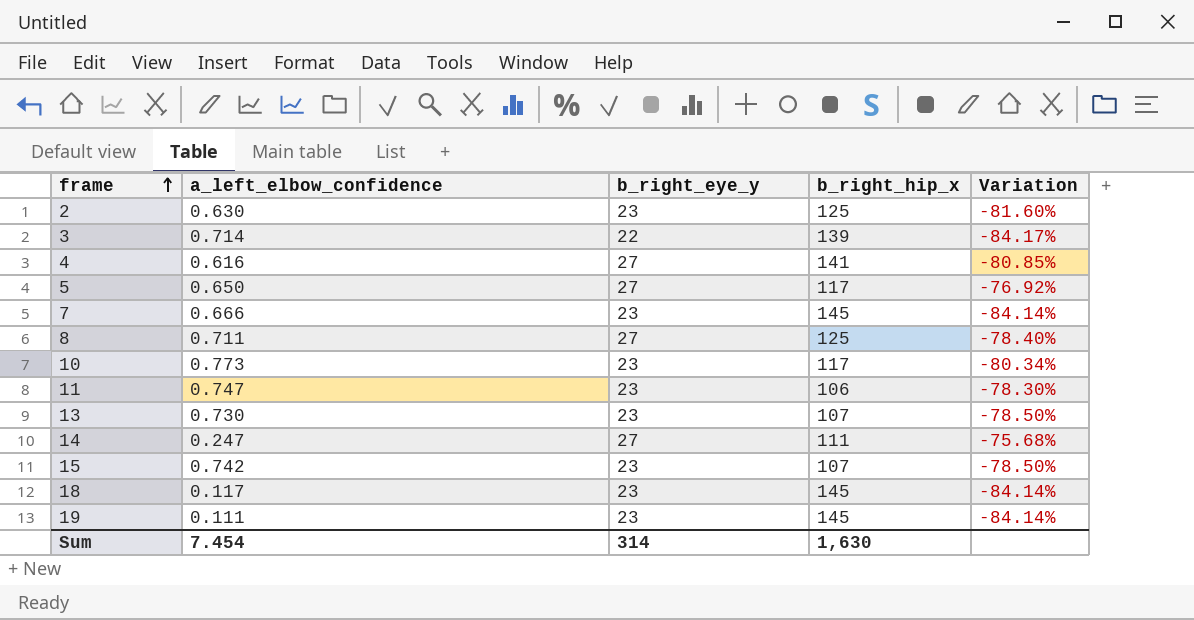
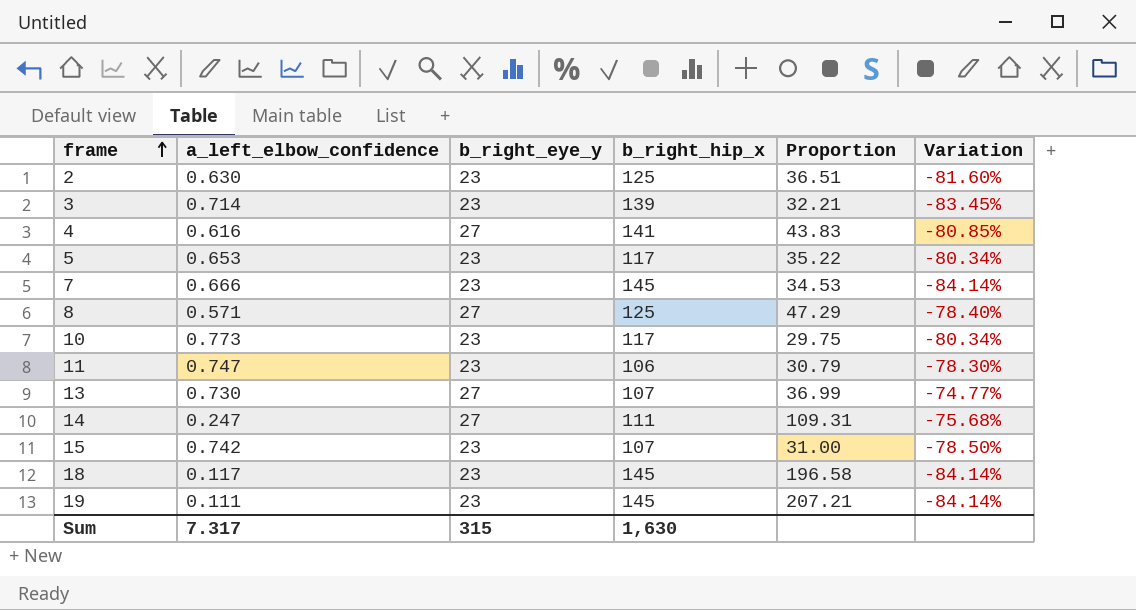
column Proportion | formula: none -> [b_right_eye_y] / [a_left_elbow_confidence]
3 | b_right_eye_y: 22 -> 23
3 | Variation: -84.17% -> -83.45%
5 | a_left_elbow_confidence: 0.650 -> 0.653
5 | b_right_eye_y: 27 -> 23
5 | Variation: -76.92% -> -80.34%
8 | a_left_elbow_confidence: 0.711 -> 0.571
13 | b_right_eye_y: 23 -> 27
13 | Variation: -78.50% -> -74.77%
Sum | a_left_elbow_confidence: 7.454 -> 7.317
Sum | b_right_eye_y: 314 -> 315

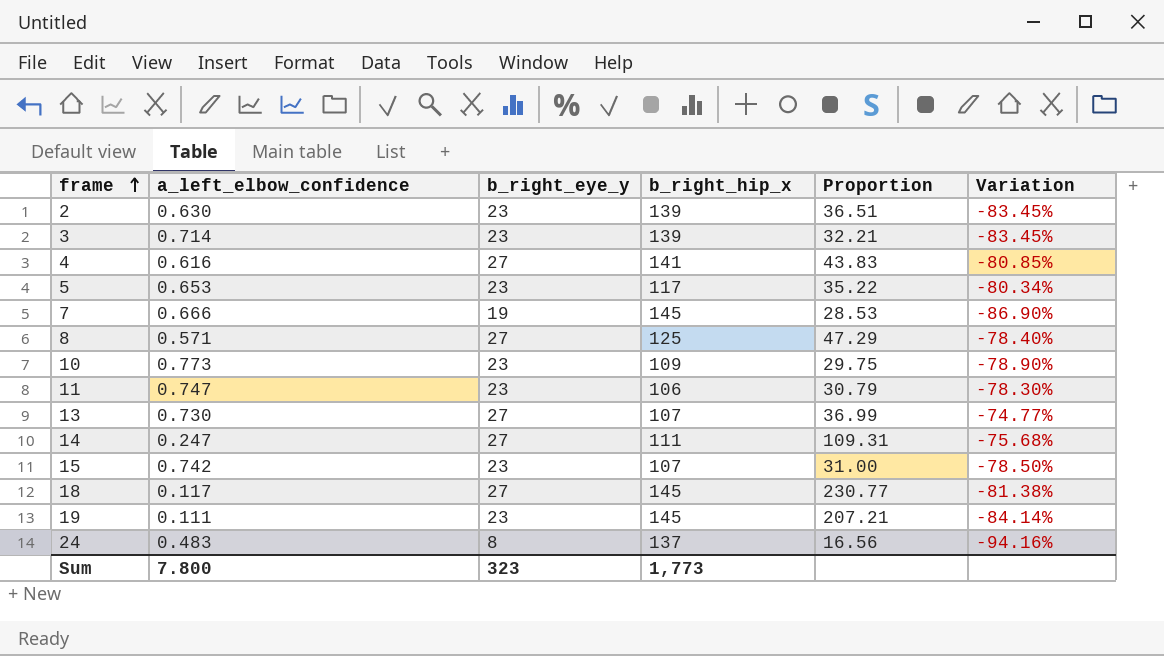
2 | b_right_hip_x: 125 -> 139
2 | Variation: -81.60% -> -83.45%
7 | b_right_eye_y: 23 -> 19
7 | Proportion: 34.53 -> 28.53
7 | Variation: -84.14% -> -86.90%
10 | b_right_hip_x: 117 -> 109
10 | Variation: -80.34% -> -78.90%
18 | b_right_eye_y: 23 -> 27
18 | Proportion: 196.58 -> 230.77
18 | Variation: -84.14% -> -81.38%
row 24: none -> 0.483 | 8 | 137 | 16.56 | -94.16%
Sum | a_left_elbow_confidence: 7.317 -> 7.800
Sum | b_right_eye_y: 315 -> 323
Sum | b_right_hip_x: 1,630 -> 1,773

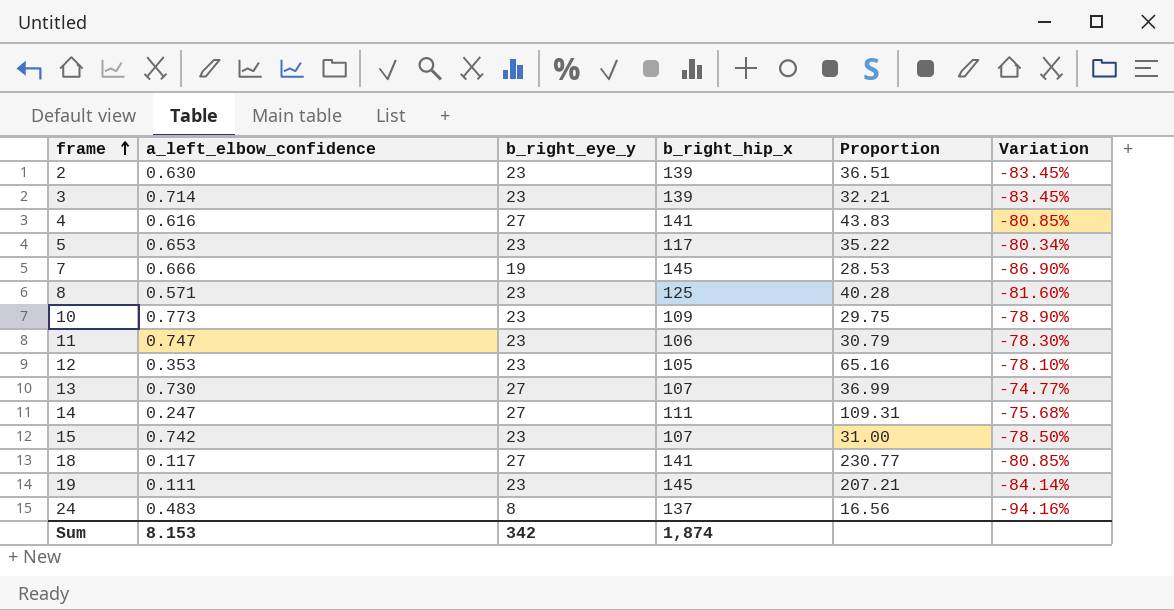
8 | b_right_eye_y: 27 -> 23
8 | Proportion: 47.29 -> 40.28
8 | Variation: -78.40% -> -81.60%
row 12: none -> 0.353 | 23 | 105 | 65.16 | -78.10%
18 | b_right_hip_x: 145 -> 141
18 | Variation: -81.38% -> -80.85%
Sum | a_left_elbow_confidence: 7.800 -> 8.153
Sum | b_right_eye_y: 323 -> 342
Sum | b_right_hip_x: 1,773 -> 1,874

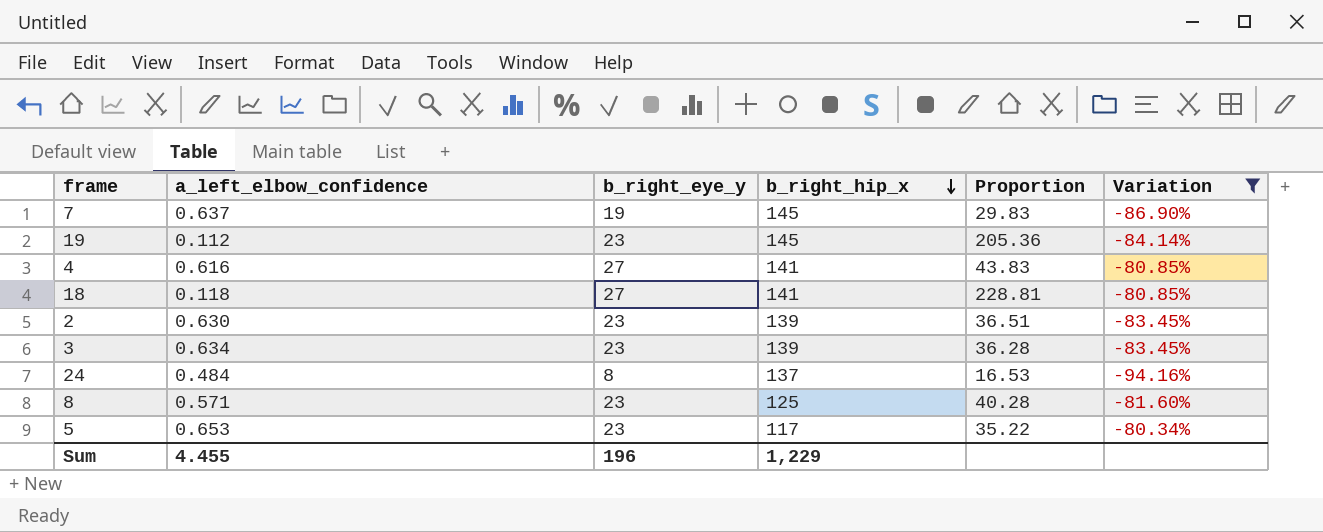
filter: none -> Variation <= -80.34%
row order: frame ascending -> b_right_hip_x descending
7 | a_left_elbow_confidence: 0.666 -> 0.637
7 | Proportion: 28.53 -> 29.83
19 | a_left_elbow_confidence: 0.111 -> 0.112
19 | Proportion: 207.21 -> 205.36
18 | a_left_elbow_confidence: 0.117 -> 0.118
18 | Proportion: 230.77 -> 228.81
3 | a_left_elbow_confidence: 0.714 -> 0.634
3 | Proportion: 32.21 -> 36.28
24 | a_left_elbow_confidence: 0.483 -> 0.484
24 | Proportion: 16.56 -> 16.53
Sum | a_left_elbow_confidence: 8.153 -> 4.455
Sum | b_right_eye_y: 342 -> 196
Sum | b_right_hip_x: 1,874 -> 1,229

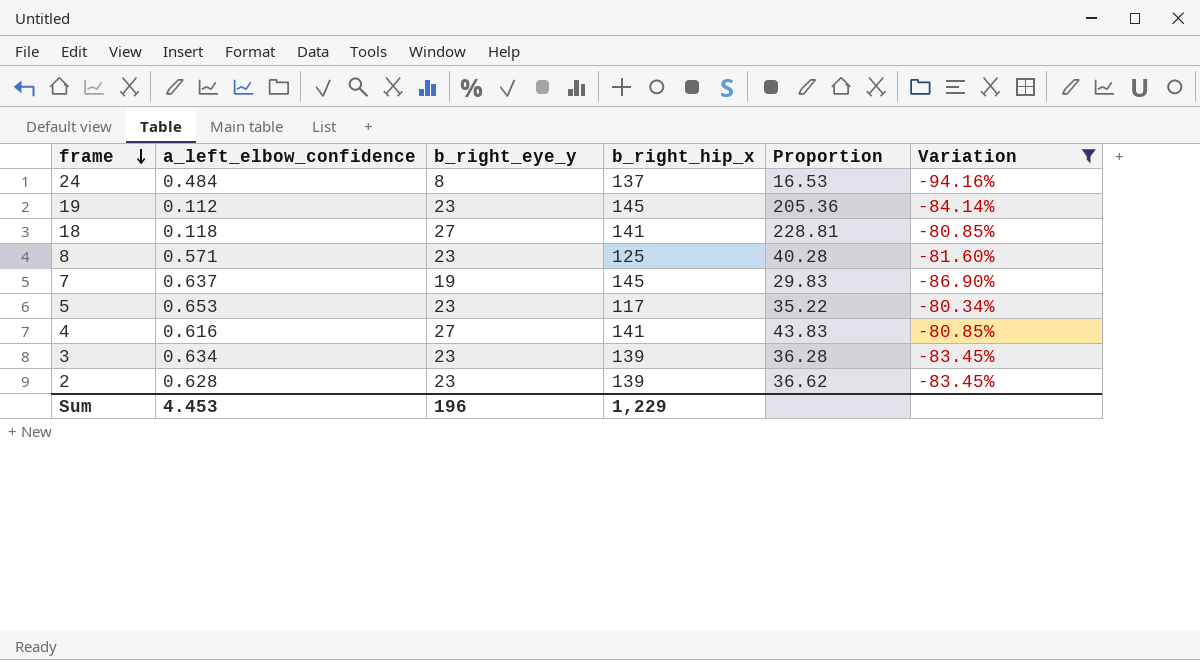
row order: b_right_hip_x descending -> frame descending
2 | a_left_elbow_confidence: 0.630 -> 0.628
2 | Proportion: 36.51 -> 36.62
Sum | a_left_elbow_confidence: 4.455 -> 4.453

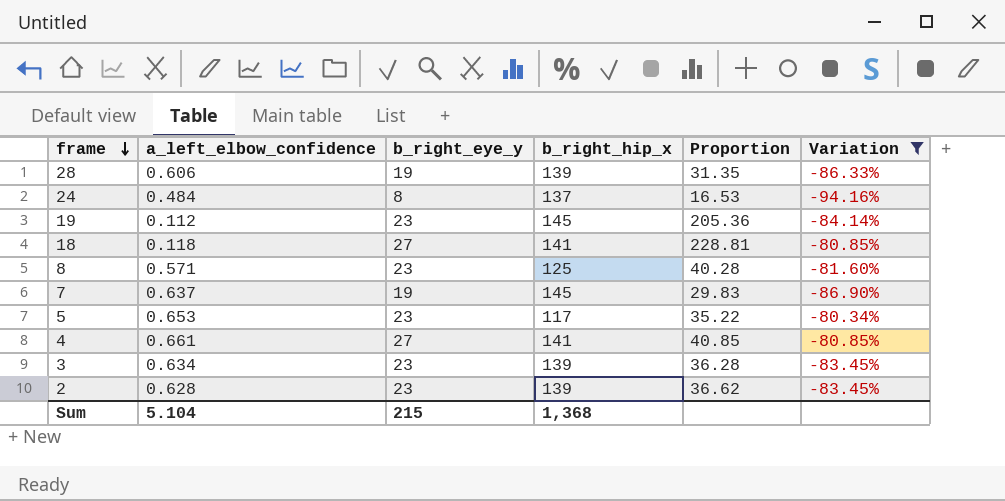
row 28: none -> 0.606 | 19 | 139 | 31.35 | -86.33%
4 | a_left_elbow_confidence: 0.616 -> 0.661
4 | Proportion: 43.83 -> 40.85
Sum | a_left_elbow_confidence: 4.453 -> 5.104
Sum | b_right_eye_y: 196 -> 215
Sum | b_right_hip_x: 1,229 -> 1,368

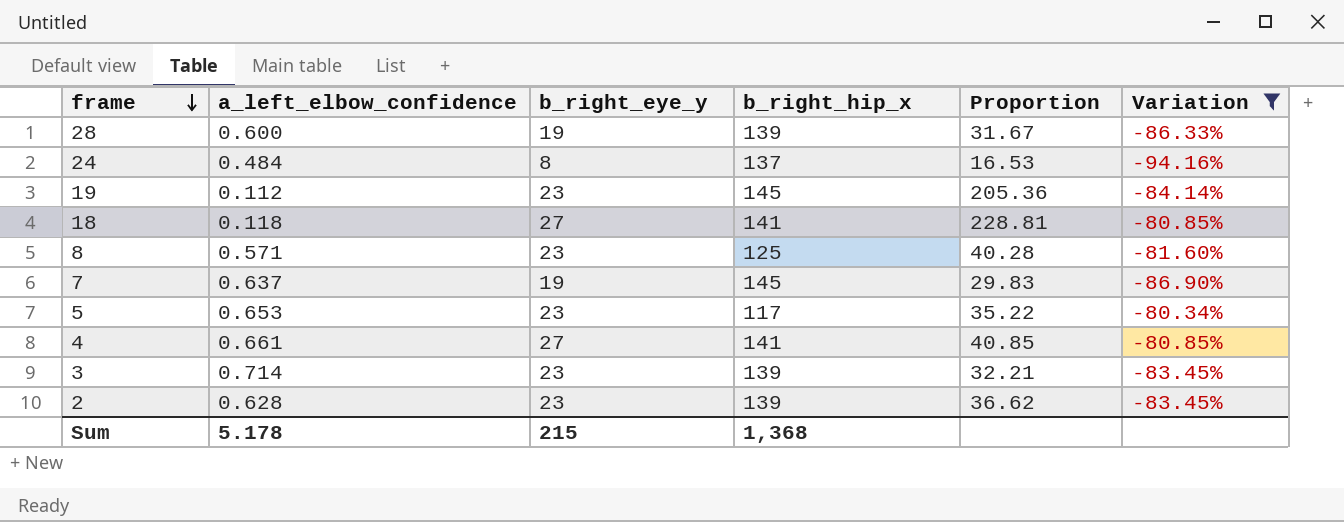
28 | a_left_elbow_confidence: 0.606 -> 0.600
28 | Proportion: 31.35 -> 31.67
3 | a_left_elbow_confidence: 0.634 -> 0.714
3 | Proportion: 36.28 -> 32.21
Sum | a_left_elbow_confidence: 5.104 -> 5.178

